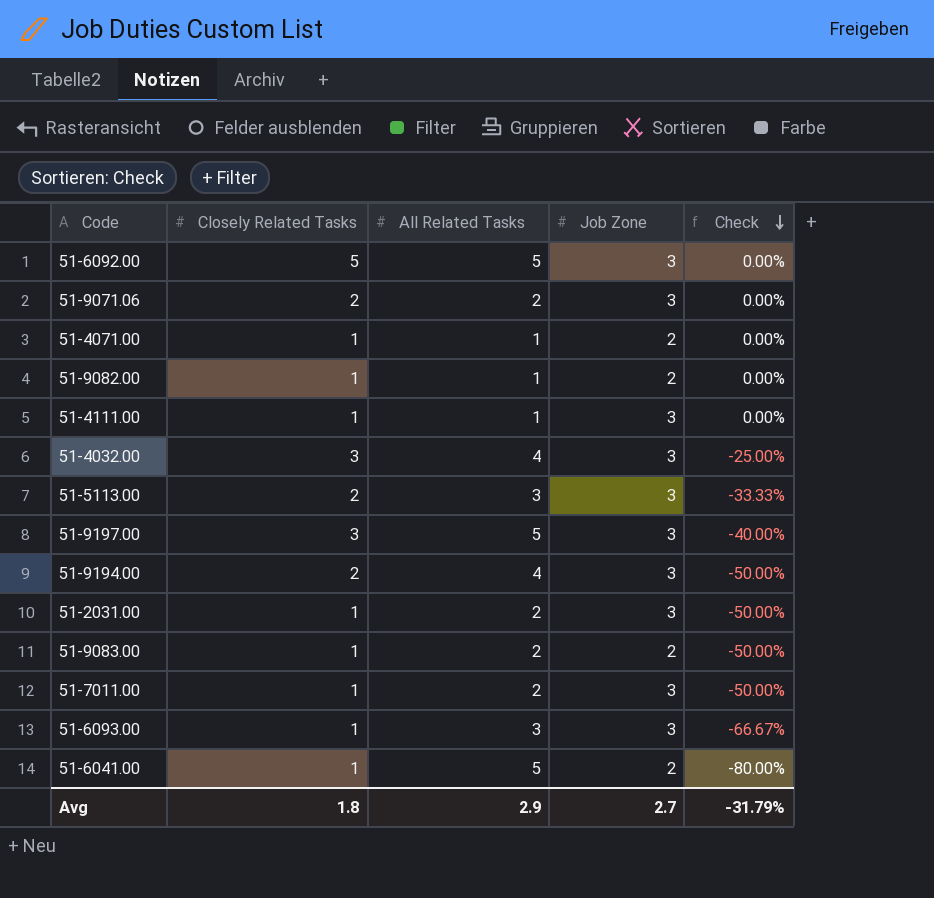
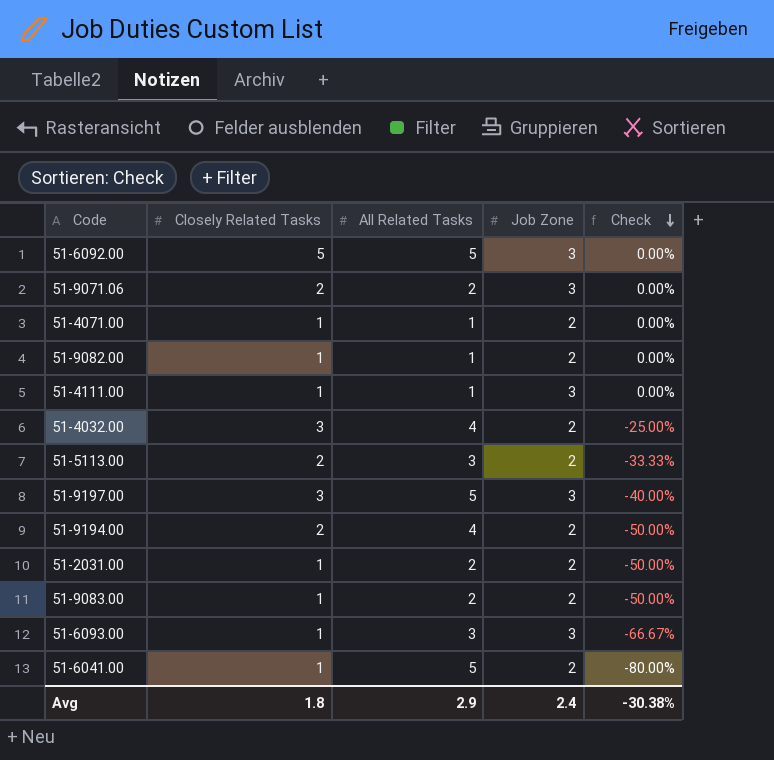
row 51-7011.00: 1 | 2 | 3 | -50.00% -> none
51-4032.00 | Job Zone: 3 -> 2
51-5113.00 | Job Zone: 3 -> 2
51-9194.00 | Job Zone: 3 -> 2
51-2031.00 | Job Zone: 3 -> 2
Avg | Job Zone: 2.7 -> 2.4
Avg | Check: -31.79% -> -30.38%

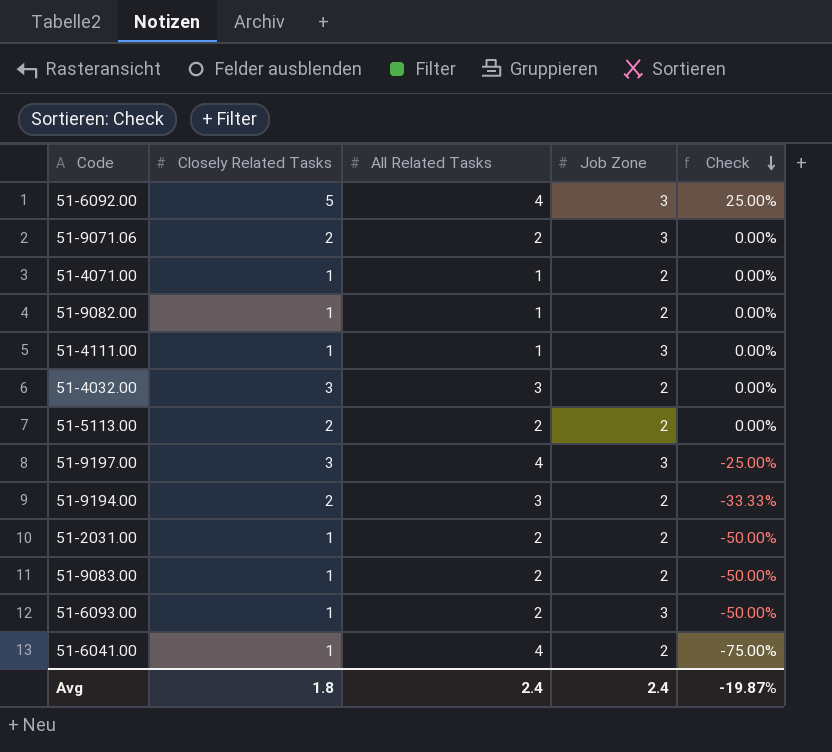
51-6092.00 | All Related Tasks: 5 -> 4
51-6092.00 | Check: 0.00% -> 25.00%
51-4032.00 | All Related Tasks: 4 -> 3
51-4032.00 | Check: -25.00% -> 0.00%
51-5113.00 | All Related Tasks: 3 -> 2
51-5113.00 | Check: -33.33% -> 0.00%
51-9197.00 | All Related Tasks: 5 -> 4
51-9197.00 | Check: -40.00% -> -25.00%
51-9194.00 | All Related Tasks: 4 -> 3
51-9194.00 | Check: -50.00% -> -33.33%
51-6093.00 | All Related Tasks: 3 -> 2
51-6093.00 | Check: -66.67% -> -50.00%
51-6041.00 | All Related Tasks: 5 -> 4
51-6041.00 | Check: -80.00% -> -75.00%
Avg | All Related Tasks: 2.9 -> 2.4
Avg | Check: -30.38% -> -19.87%

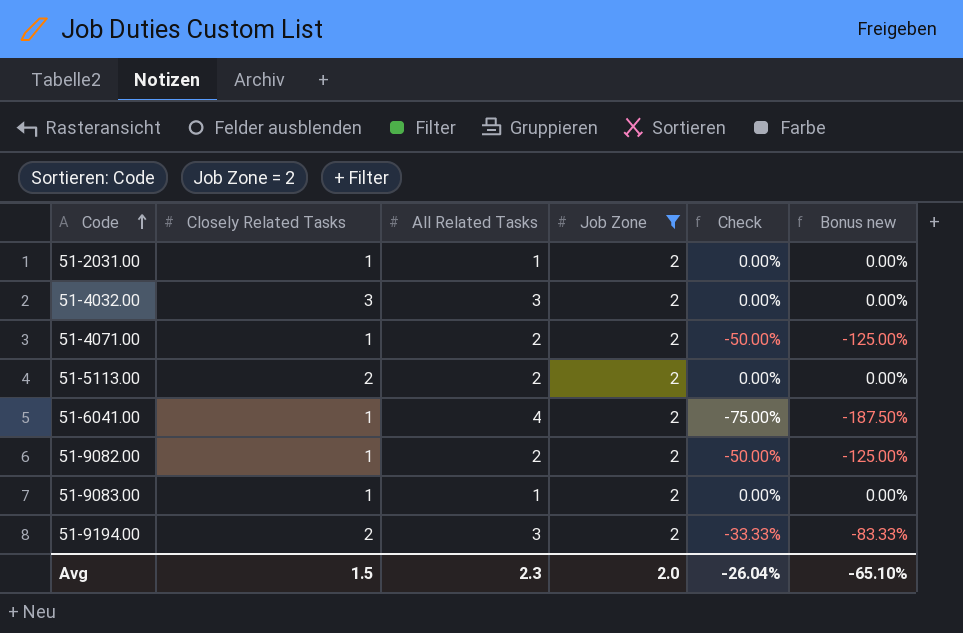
filter: none -> Job Zone = 2
row order: Check descending -> Code ascending
column Bonus new | formula: none -> [Check] * 2.5
51-2031.00 | All Related Tasks: 2 -> 1
51-2031.00 | Check: -50.00% -> 0.00%
51-4071.00 | All Related Tasks: 1 -> 2
51-4071.00 | Check: 0.00% -> -50.00%
51-9082.00 | All Related Tasks: 1 -> 2
51-9082.00 | Check: 0.00% -> -50.00%
51-9083.00 | All Related Tasks: 2 -> 1
51-9083.00 | Check: -50.00% -> 0.00%
Avg | Closely Related Tasks: 1.8 -> 1.5
Avg | All Related Tasks: 2.4 -> 2.3
Avg | Job Zone: 2.4 -> 2.0
Avg | Check: -19.87% -> -26.04%

